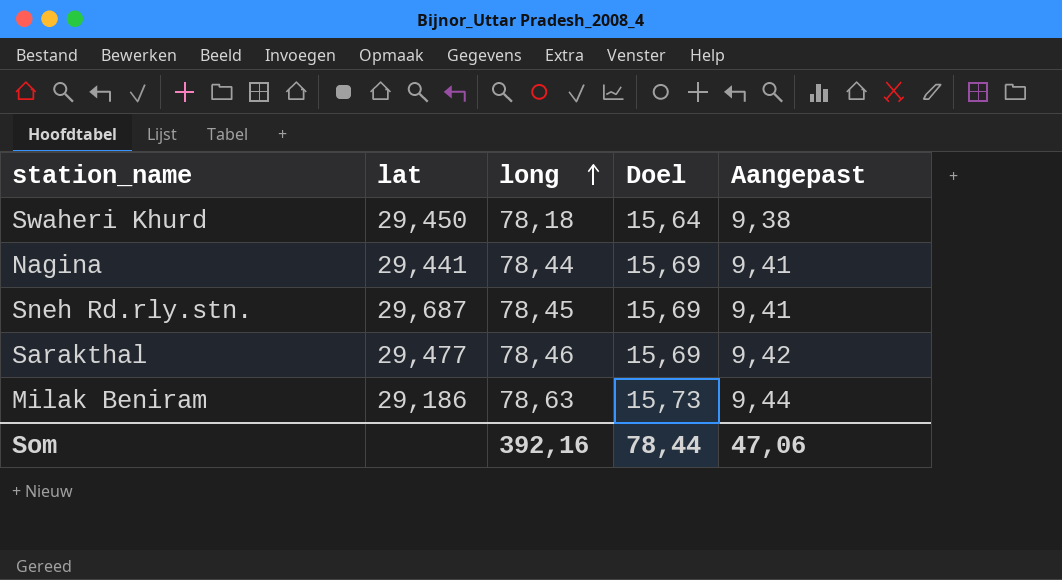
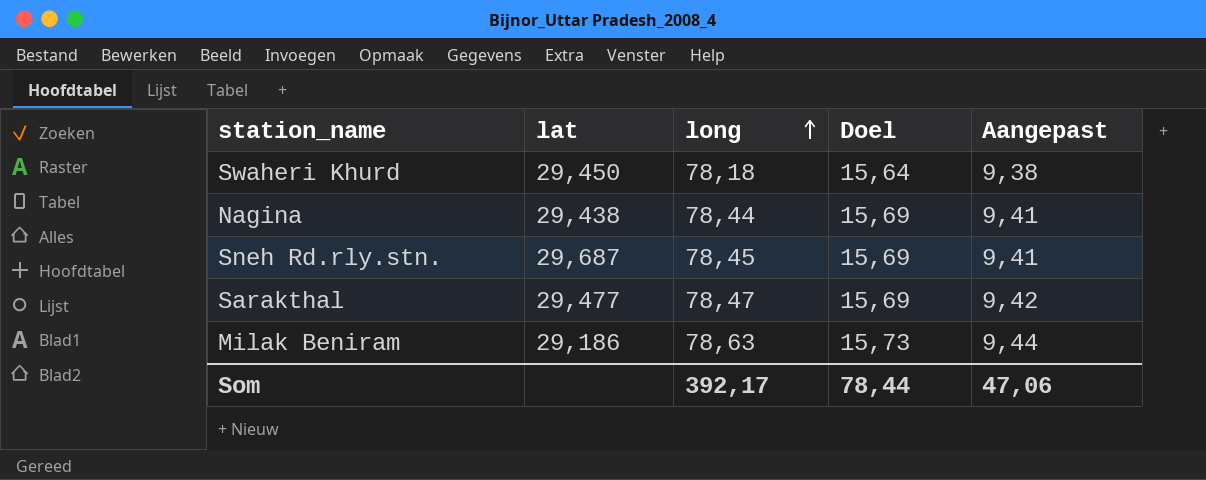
Nagina | lat: 29,441 -> 29,438
Sarakthal | long: 78,46 -> 78,47
Som | long: 392,16 -> 392,17

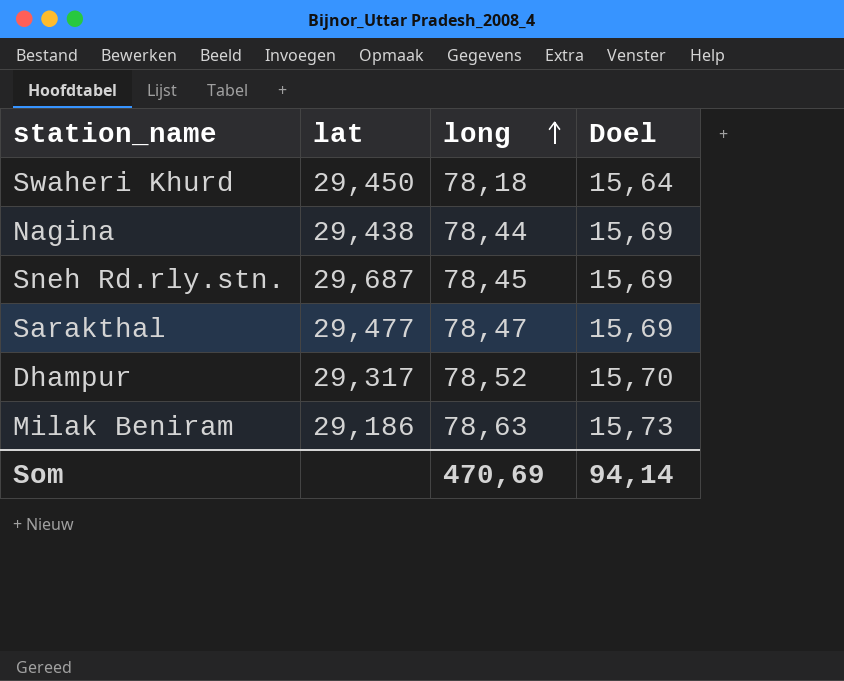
column Aangepast | formula: [long] * 0,12 -> none
row Dhampur: none -> 29,317 | 78,52 | 15,70
Som | long: 392,17 -> 470,69
Som | Doel: 78,44 -> 94,14

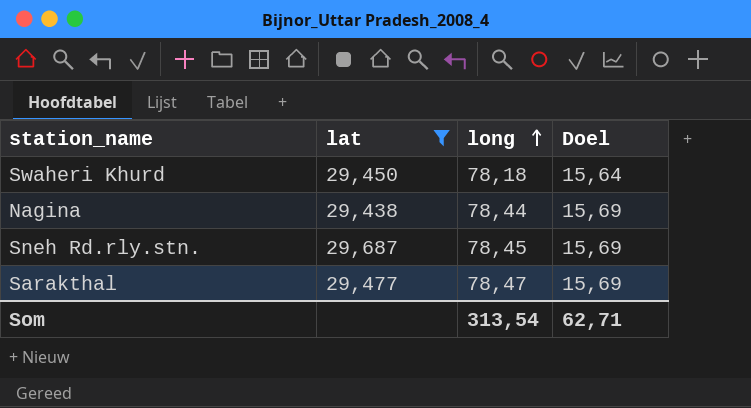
filter: none -> lat >= 29,438
Som | long: 470,69 -> 313,54
Som | Doel: 94,14 -> 62,71

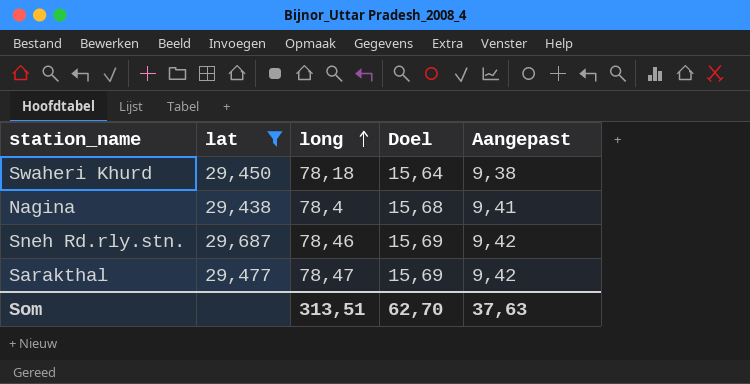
column Aangepast | formula: none -> [long] * 0,12
Nagina | long: 78,44 -> 78,4
Nagina | Doel: 15,69 -> 15,68
Sneh Rd.rly.stn. | long: 78,45 -> 78,46
Som | long: 313,54 -> 313,51
Som | Doel: 62,71 -> 62,70

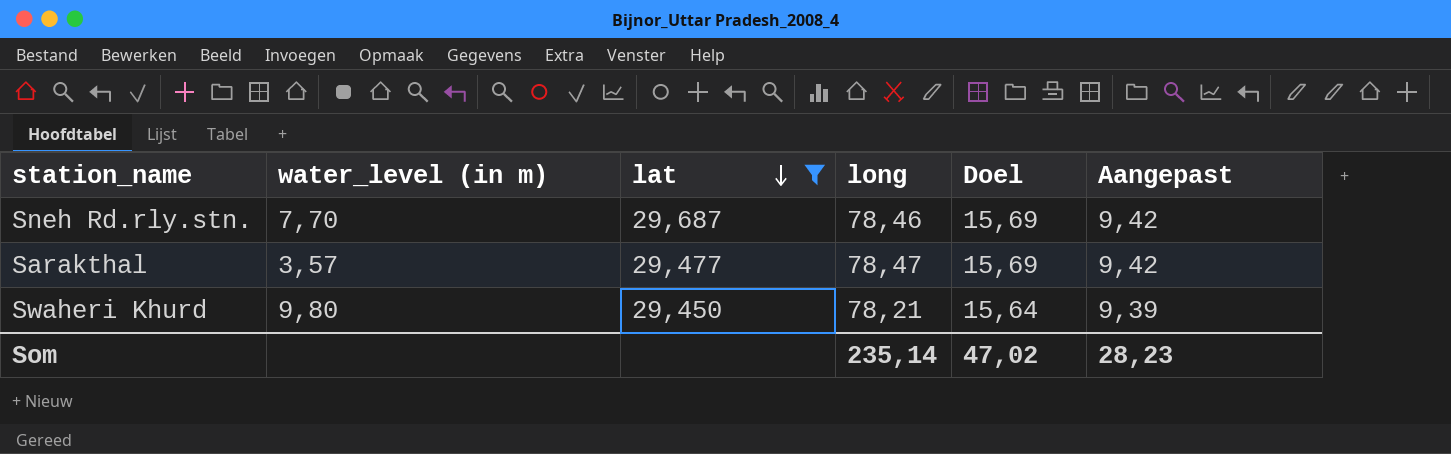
row order: long ascending -> lat descending
column water_level (in m) | position: none -> 2
row Nagina: 29,438 | 78,4 | 15,68 | 9,41 -> none
Swaheri Khurd | long: 78,18 -> 78,21
Swaheri Khurd | Aangepast: 9,38 -> 9,39
Som | long: 313,51 -> 235,14
Som | Doel: 62,70 -> 47,02
Som | Aangepast: 37,63 -> 28,23

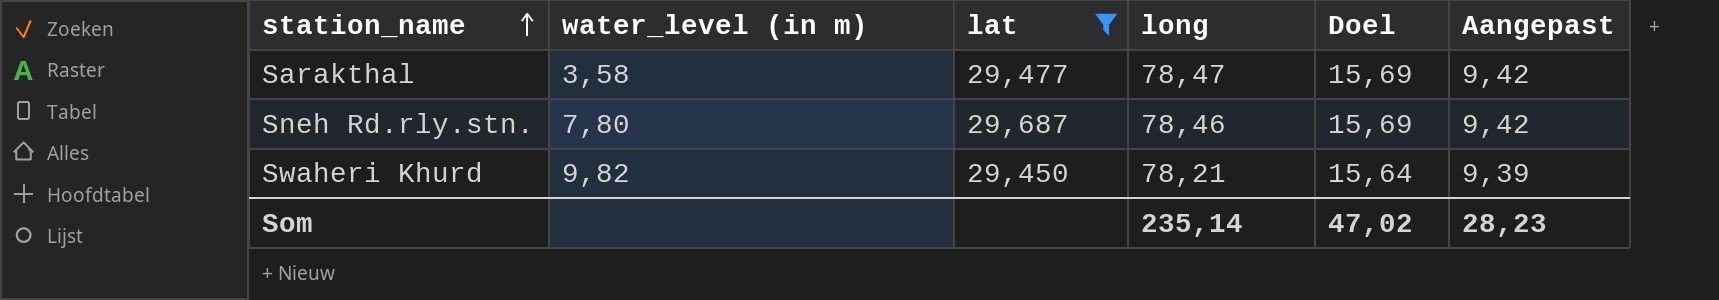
row order: lat descending -> station_name ascending
Sarakthal | water_level (in m): 3,57 -> 3,58
Sneh Rd.rly.stn. | water_level (in m): 7,70 -> 7,80
Swaheri Khurd | water_level (in m): 9,80 -> 9,82

